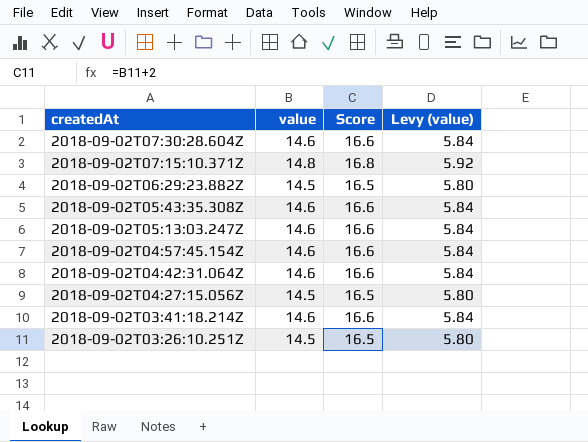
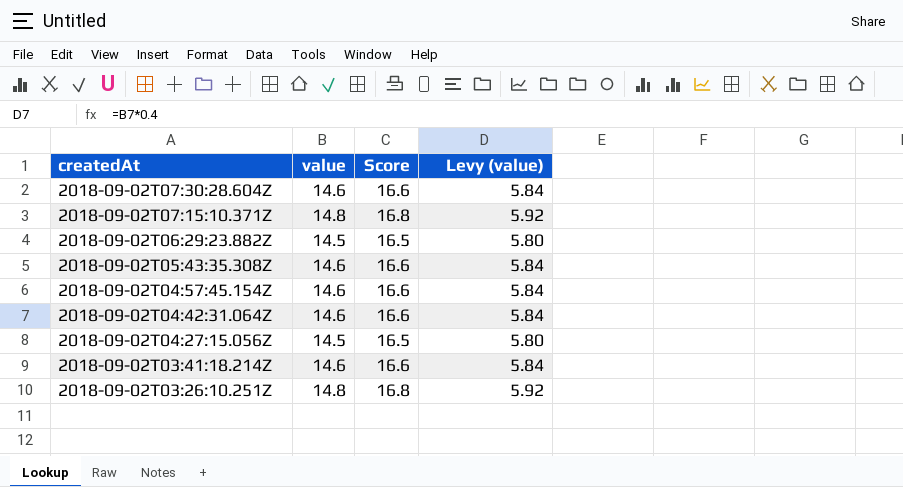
row 2018-09-02T05:13:03.247Z: 14.6 | 16.6 | 5.84 -> none
2018-09-02T03:26:10.251Z | value: 14.5 -> 14.8
2018-09-02T03:26:10.251Z | Score: 16.5 -> 16.8
2018-09-02T03:26:10.251Z | Levy (value): 5.80 -> 5.92

